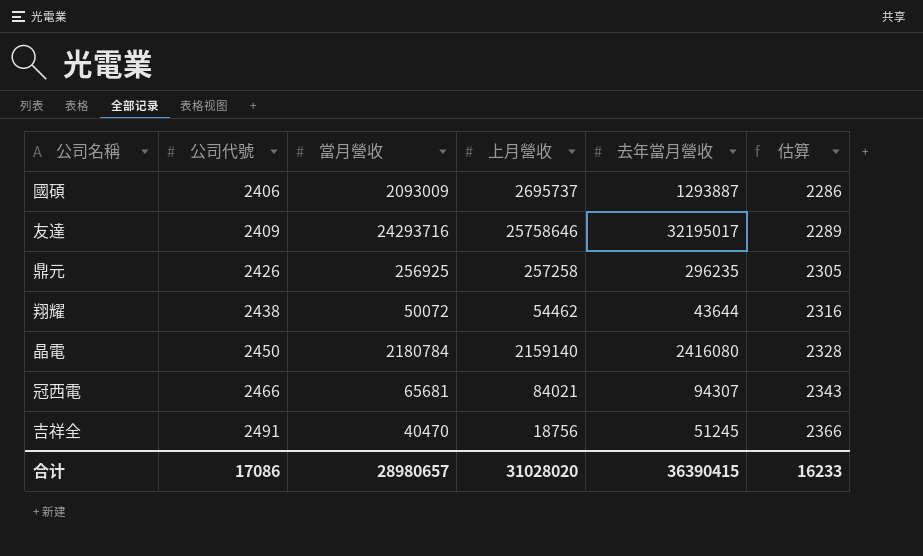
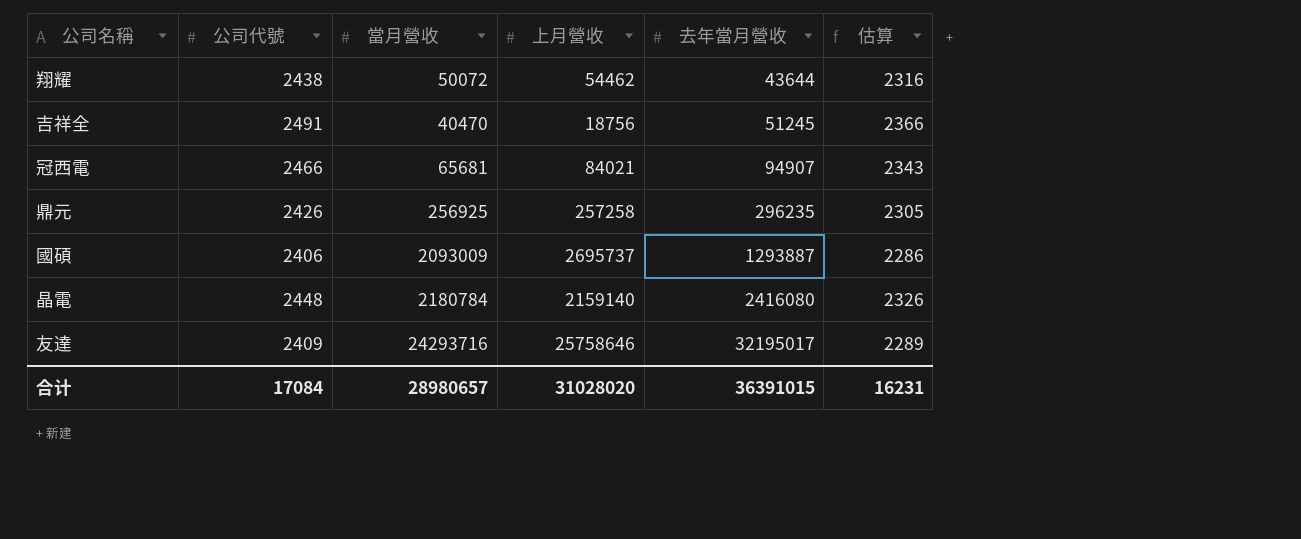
row order: 公司代號 ascending -> 去年當月營收 ascending
冠西電 | 去年當月營收: 94307 -> 94907
晶電 | 公司代號: 2450 -> 2448
晶電 | 估算: 2328 -> 2326
合计 | 公司代號: 17086 -> 17084
合计 | 去年當月營收: 36390415 -> 36391015
合计 | 估算: 16233 -> 16231

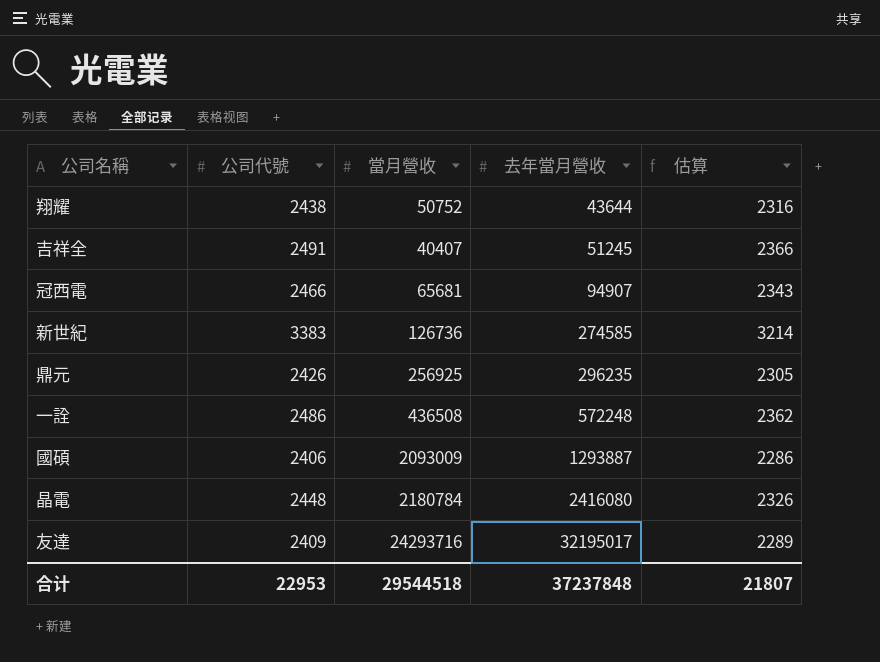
column 上月營收 | position: 4 -> none
翔耀 | 當月營收: 50072 -> 50752
吉祥全 | 當月營收: 40470 -> 40407
row 新世紀: none -> 3383 | 126736 | 274585 | 3214
row 一詮: none -> 2486 | 436508 | 572248 | 2362
合计 | 公司代號: 17084 -> 22953
合计 | 當月營收: 28980657 -> 29544518
合计 | 去年當月營收: 36391015 -> 37237848
合计 | 估算: 16231 -> 21807

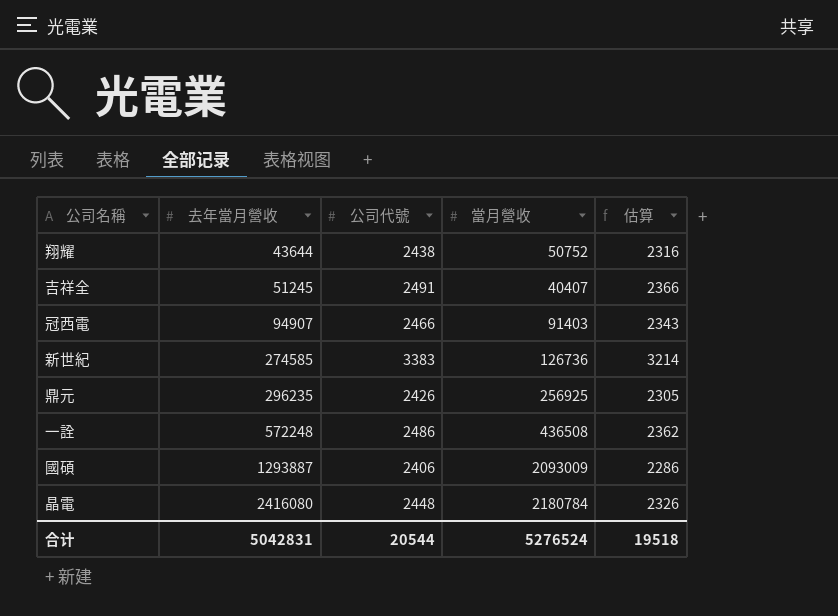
column 去年當月營收 | position: 4 -> 2
row 友達: 2409 | 24293716 | 32195017 | 2289 -> none
冠西電 | 當月營收: 65681 -> 91403
合计 | 去年當月營收: 37237848 -> 5042831
合计 | 公司代號: 22953 -> 20544
合计 | 當月營收: 29544518 -> 5276524
合计 | 估算: 21807 -> 19518

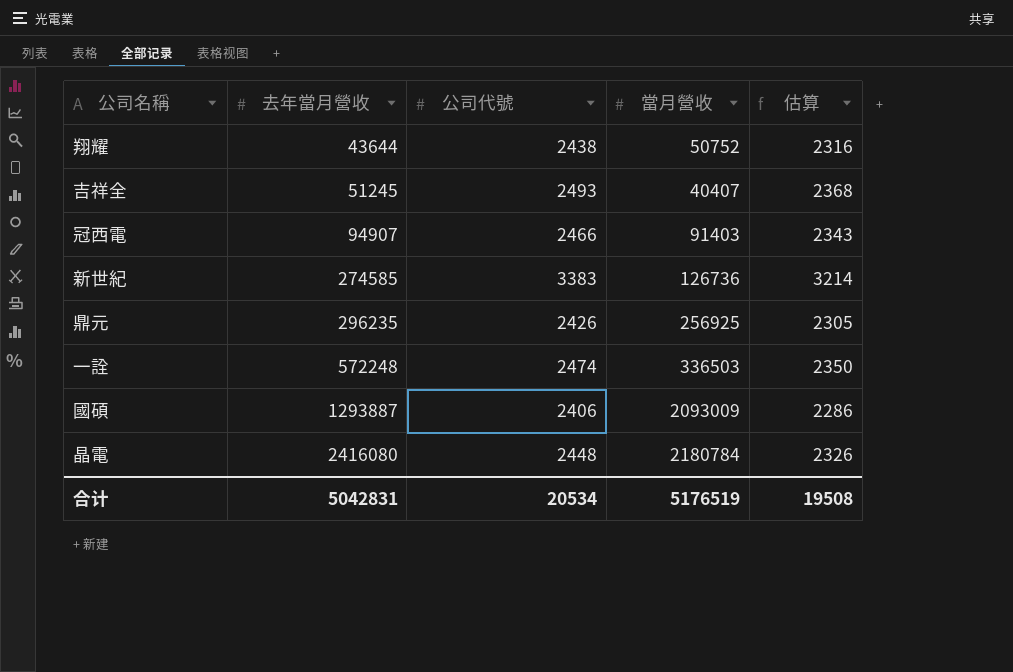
吉祥全 | 公司代號: 2491 -> 2493
吉祥全 | 估算: 2366 -> 2368
一詮 | 公司代號: 2486 -> 2474
一詮 | 當月營收: 436508 -> 336503
一詮 | 估算: 2362 -> 2350
合计 | 公司代號: 20544 -> 20534
合计 | 當月營收: 5276524 -> 5176519
合计 | 估算: 19518 -> 19508

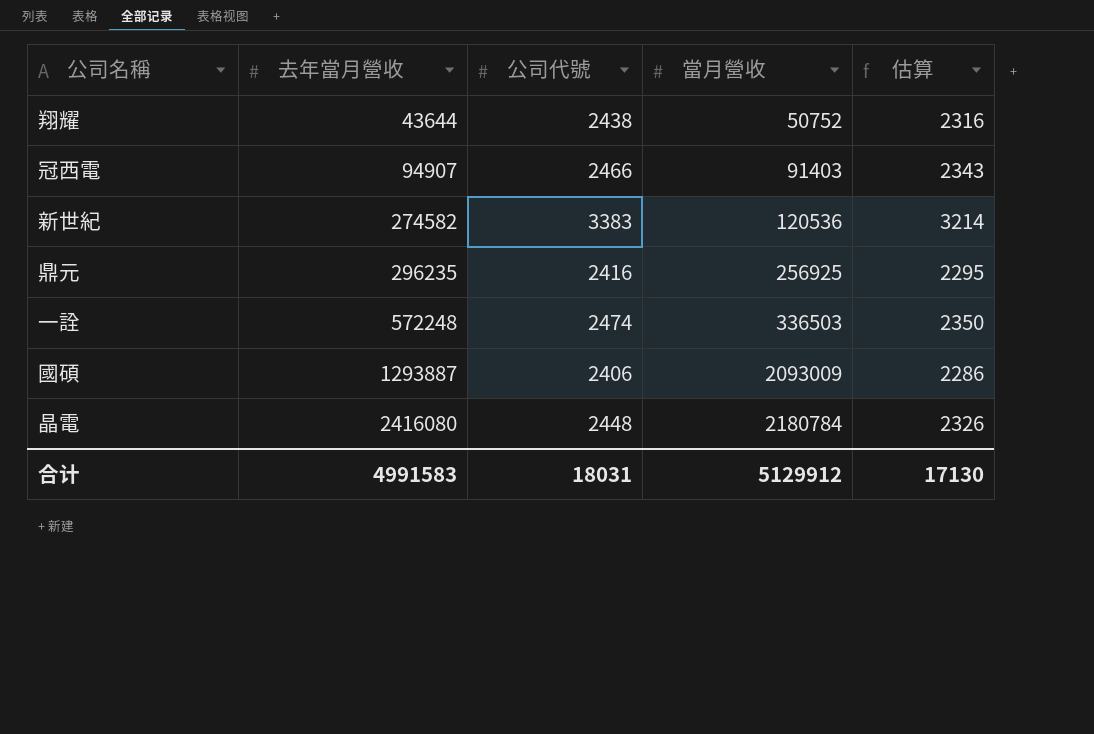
row 吉祥全: 51245 | 2493 | 40407 | 2368 -> none
新世紀 | 去年當月營收: 274585 -> 274582
新世紀 | 當月營收: 126736 -> 120536
鼎元 | 公司代號: 2426 -> 2416
鼎元 | 估算: 2305 -> 2295
合计 | 去年當月營收: 5042831 -> 4991583
合计 | 公司代號: 20534 -> 18031
合计 | 當月營收: 5176519 -> 5129912
合计 | 估算: 19508 -> 17130

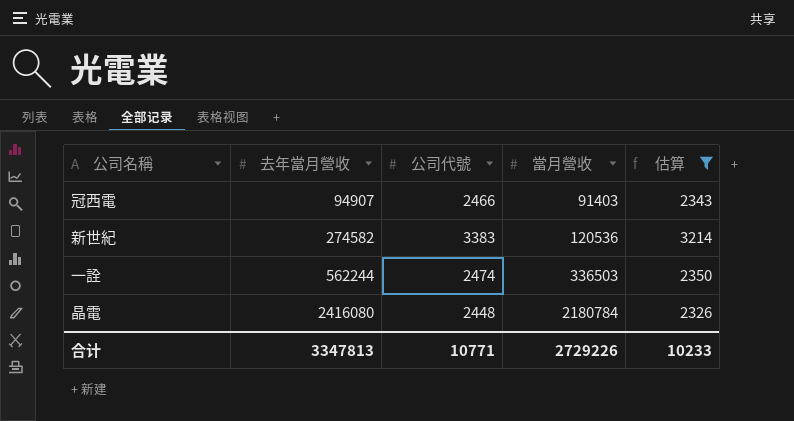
filter: none -> 估算 >= 2326
一詮 | 去年當月營收: 572248 -> 562244
合计 | 去年當月營收: 4991583 -> 3347813
合计 | 公司代號: 18031 -> 10771
合计 | 當月營收: 5129912 -> 2729226
合计 | 估算: 17130 -> 10233

